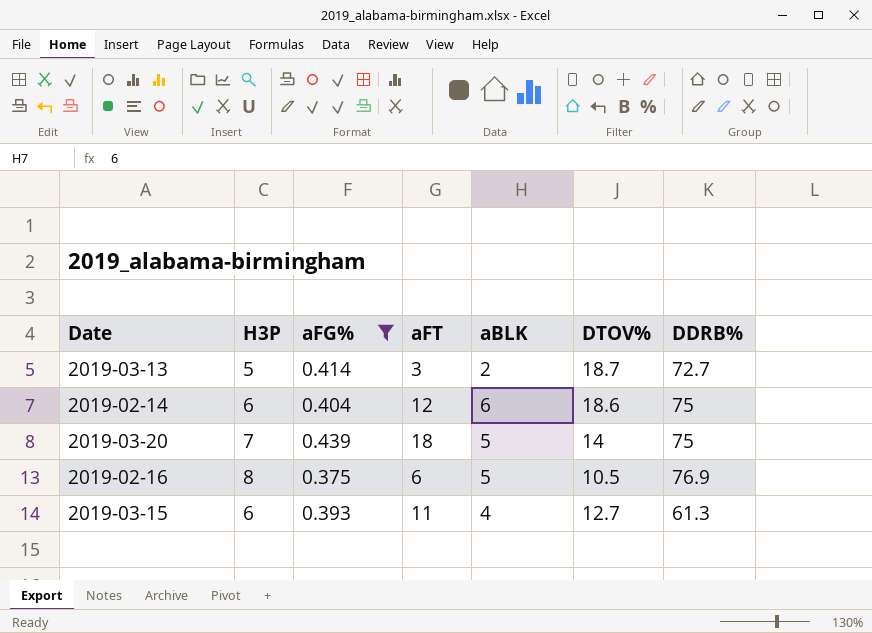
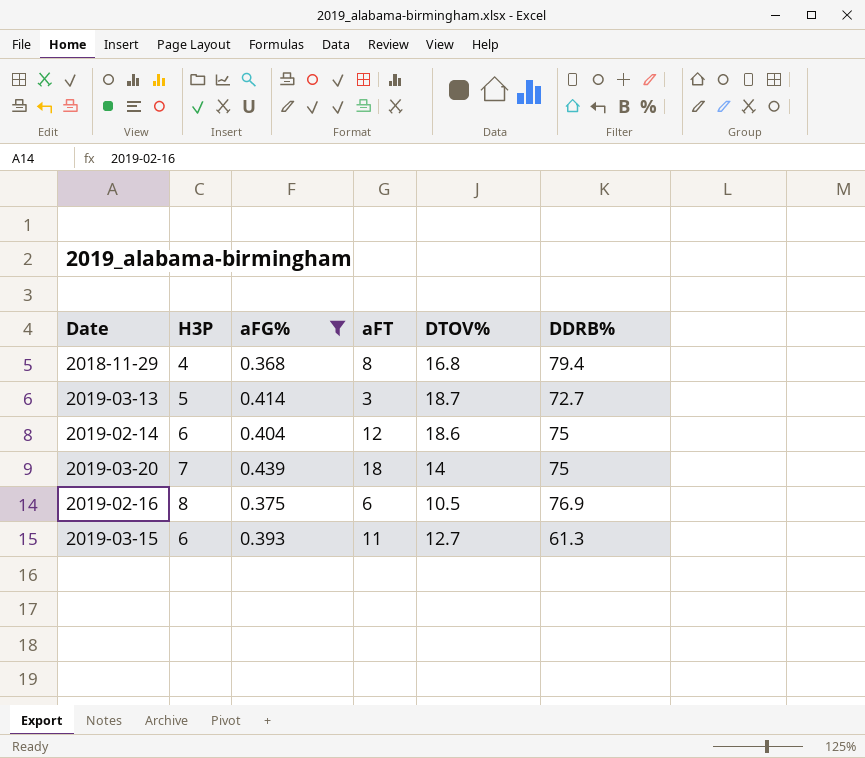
column aBLK | position: 5 -> none
row 2018-11-29: none -> 4 | 0.368 | 8 | 16.8 | 79.4

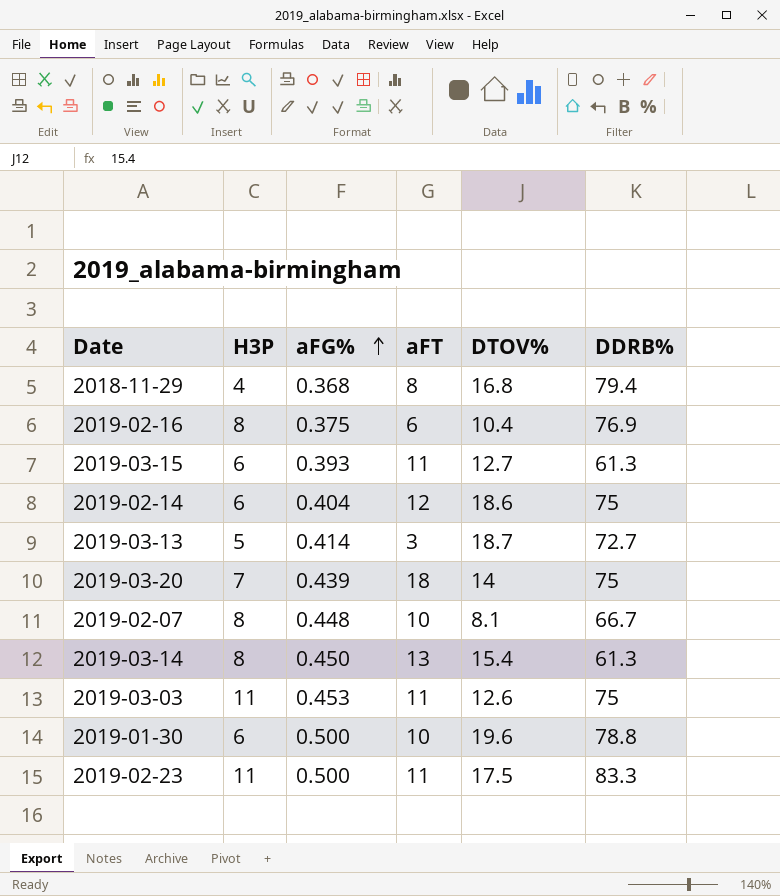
filter: aFG% <= 0.439 -> none
row order: none -> aFG% ascending
2019-02-16 | DTOV%: 10.5 -> 10.4

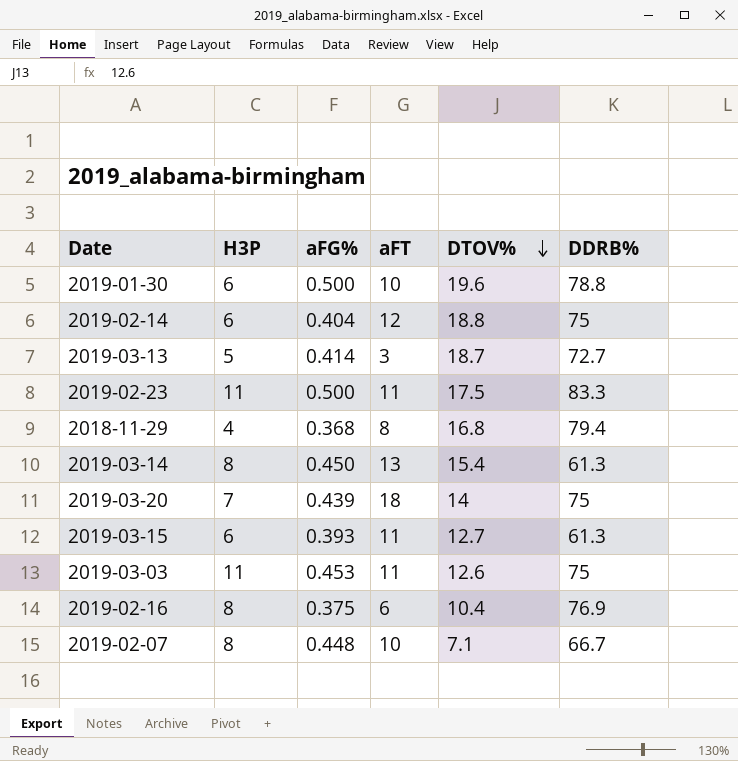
row order: aFG% ascending -> DTOV% descending
2019-02-14 | DTOV%: 18.6 -> 18.8
2019-02-07 | DTOV%: 8.1 -> 7.1

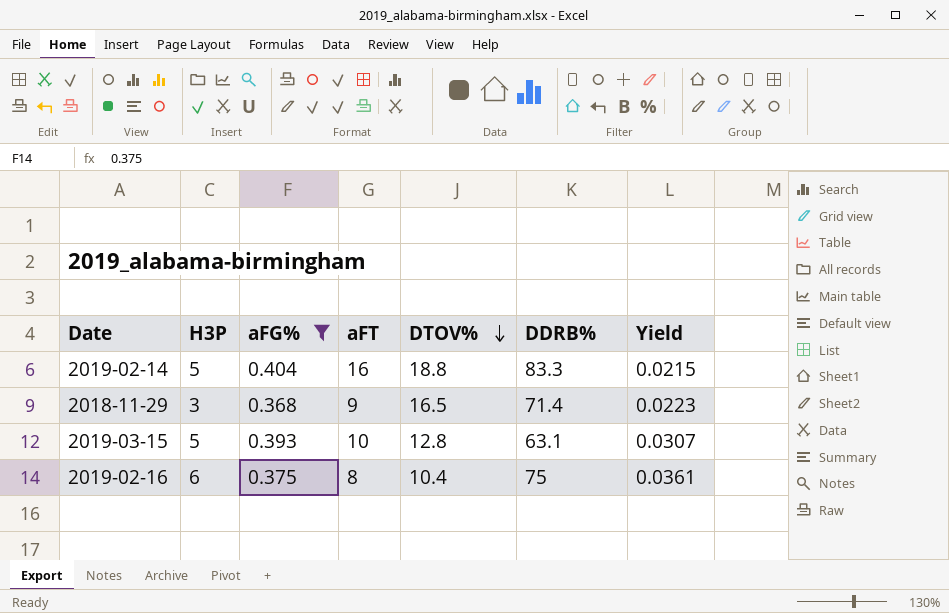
filter: none -> aFG% <= 0.404
column Yield | formula: none -> [aFG%] / [DTOV%]
2019-02-14 | H3P: 6 -> 5
2019-02-14 | aFT: 12 -> 16
2019-02-14 | DDRB%: 75 -> 83.3
2018-11-29 | H3P: 4 -> 3
2018-11-29 | aFT: 8 -> 9
2018-11-29 | DTOV%: 16.8 -> 16.5
2018-11-29 | DDRB%: 79.4 -> 71.4
2019-03-15 | H3P: 6 -> 5
2019-03-15 | aFT: 11 -> 10
2019-03-15 | DTOV%: 12.7 -> 12.8
2019-03-15 | DDRB%: 61.3 -> 63.1
2019-02-16 | H3P: 8 -> 6
2019-02-16 | aFT: 6 -> 8
2019-02-16 | DDRB%: 76.9 -> 75

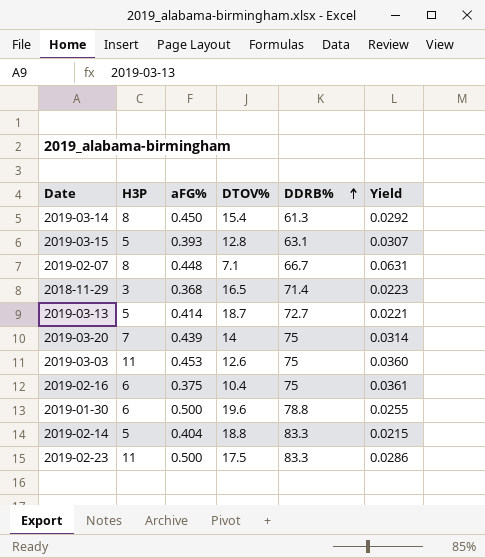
filter: aFG% <= 0.404 -> none
row order: DTOV% descending -> DDRB% ascending
column aFT | position: 4 -> none

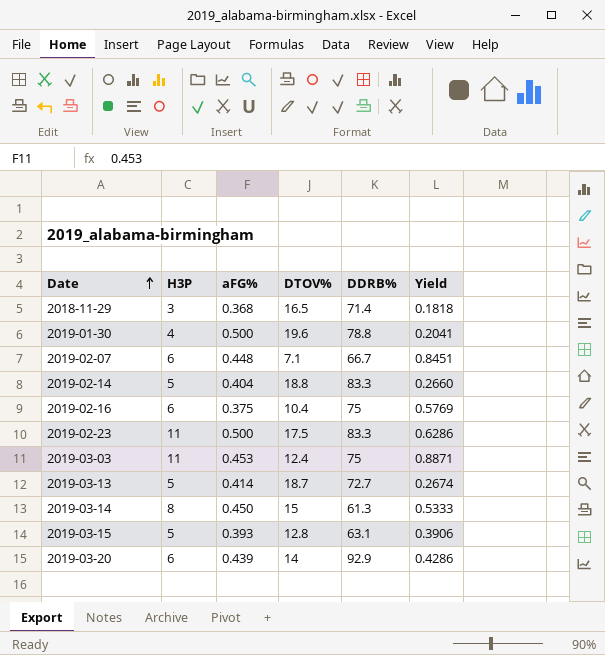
row order: DDRB% ascending -> Date ascending
column Yield | formula: [aFG%] / [DTOV%] -> [H3P] / [DTOV%]
2019-01-30 | H3P: 6 -> 4
2019-02-07 | H3P: 8 -> 6
2019-03-03 | DTOV%: 12.6 -> 12.4
2019-03-14 | DTOV%: 15.4 -> 15
2019-03-20 | H3P: 7 -> 6
2019-03-20 | DDRB%: 75 -> 92.9

